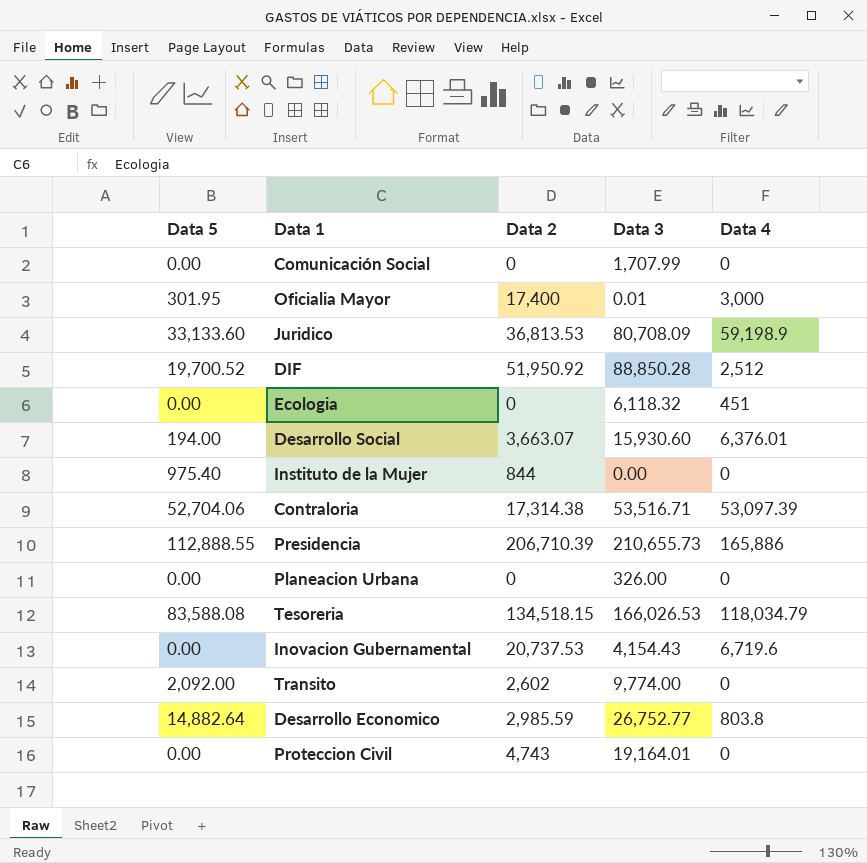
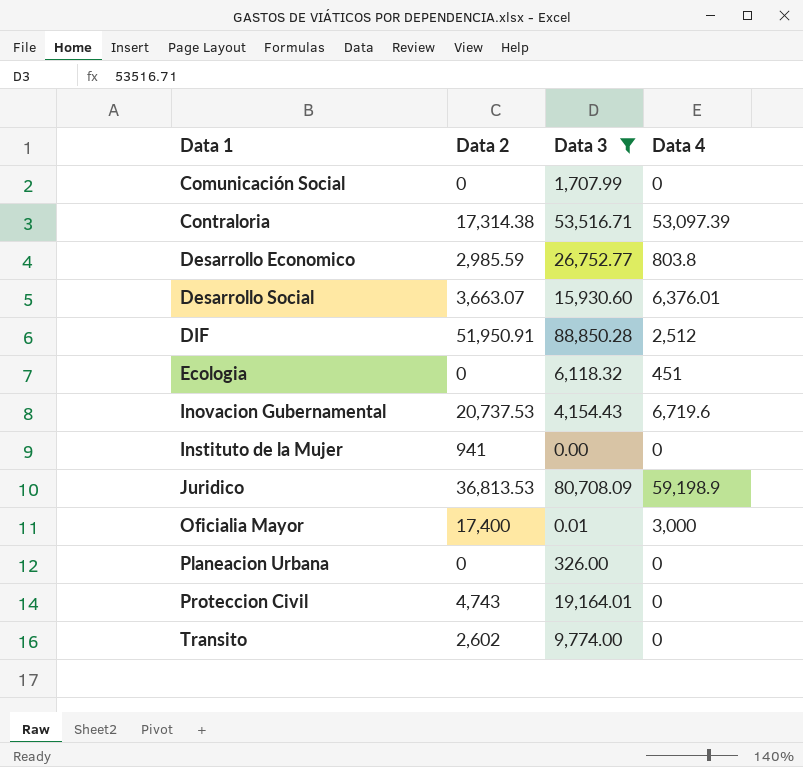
filter: none -> Data 3 <= 88,850.28
row order: none -> Data 1 ascending
column Data 5 | position: 1 -> none
DIF | Data 2: 51,950.92 -> 51,950.91
Instituto de la Mujer | Data 2: 844 -> 941

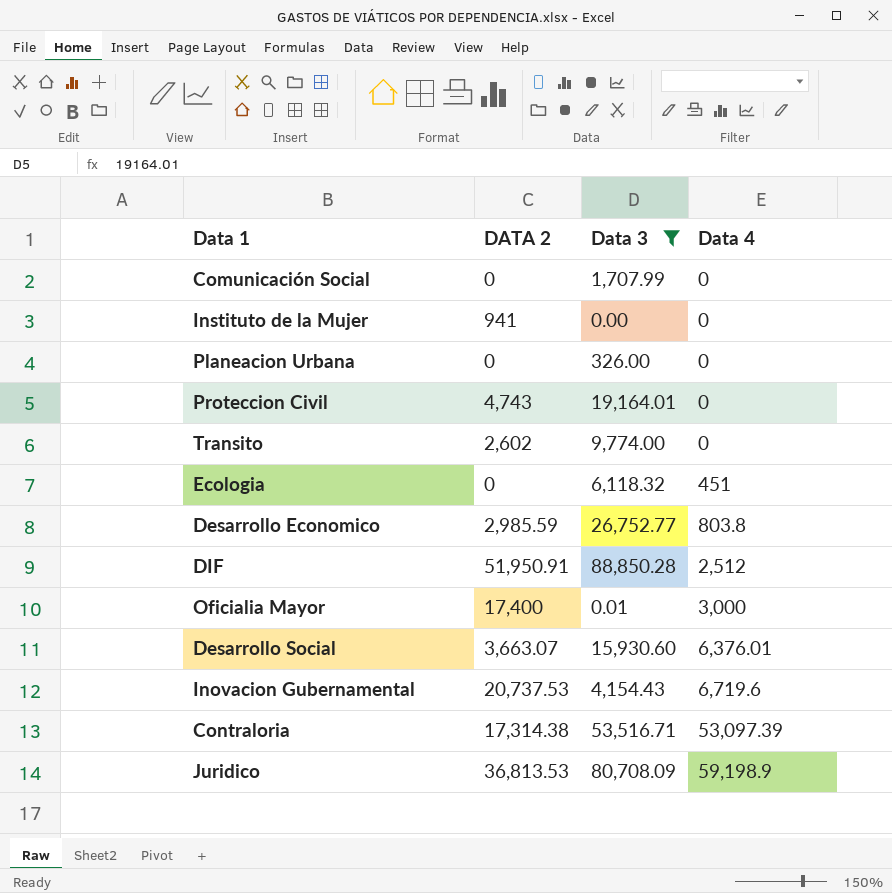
row order: Data 1 ascending -> Data 4 ascending
column name: Data 2 -> DATA 2

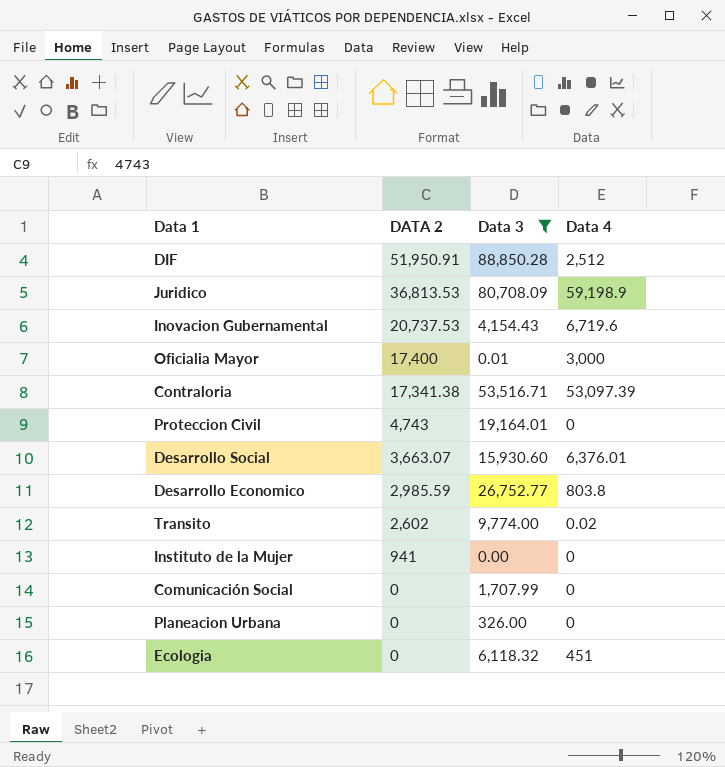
row order: Data 4 ascending -> DATA 2 descending
Contraloria | DATA 2: 17,314.38 -> 17,341.38
Transito | Data 4: 0 -> 0.02

